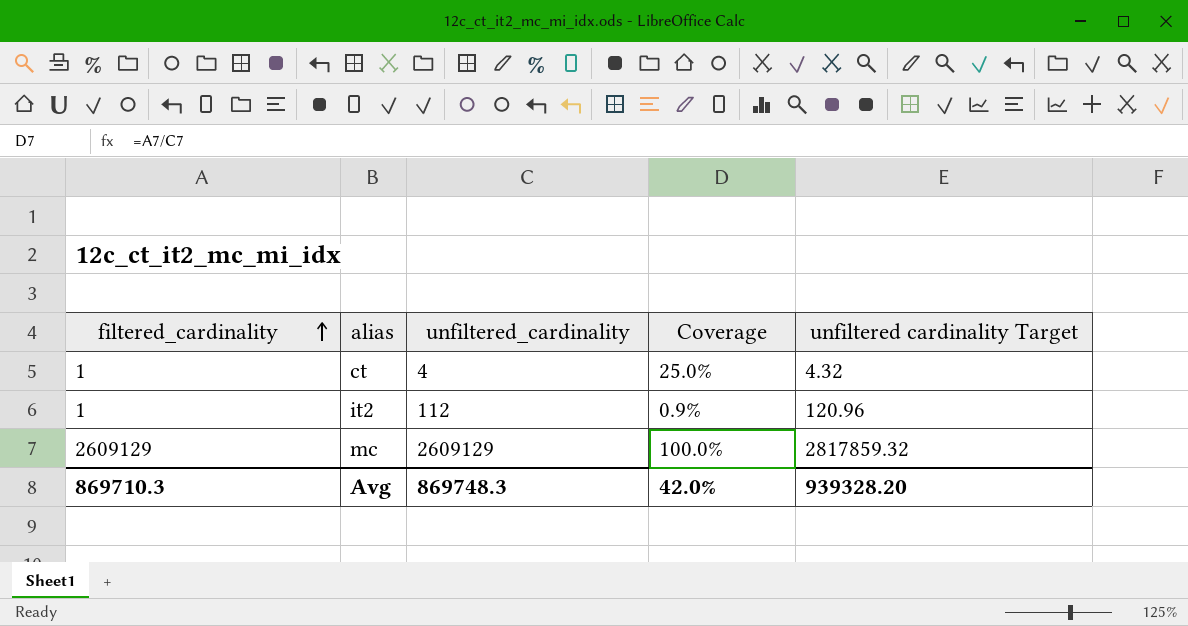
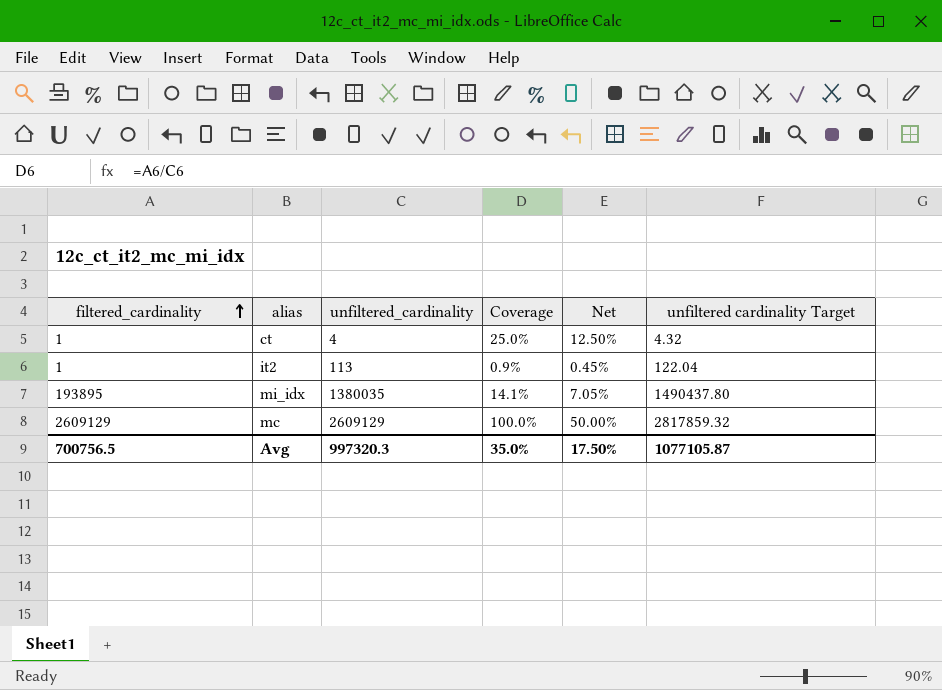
column Net | formula: none -> [Coverage] * 0.5
it2 | unfiltered_cardinality: 112 -> 113
it2 | unfiltered cardinality Target: 120.96 -> 122.04
row mi_idx: none -> 193895 | 1380035 | 14.1% | 7.05% | 1490437.80
Avg | filtered_cardinality: 869710.3 -> 700756.5
Avg | unfiltered_cardinality: 869748.3 -> 997320.3
Avg | Coverage: 42.0% -> 35.0%
Avg | unfiltered cardinality Target: 939328.20 -> 1077105.87

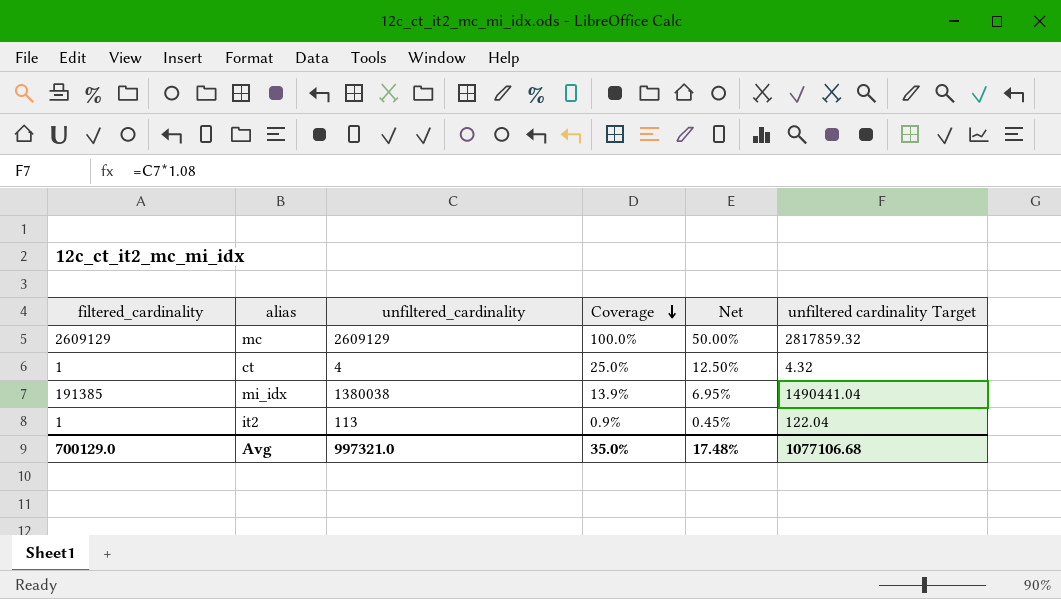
row order: filtered_cardinality ascending -> Coverage descending
mi_idx | filtered_cardinality: 193895 -> 191385
mi_idx | unfiltered_cardinality: 1380035 -> 1380038
mi_idx | Coverage: 14.1% -> 13.9%
mi_idx | Net: 7.05% -> 6.95%
mi_idx | unfiltered cardinality Target: 1490437.80 -> 1490441.04
Avg | filtered_cardinality: 700756.5 -> 700129.0
Avg | unfiltered_cardinality: 997320.3 -> 997321.0
Avg | Net: 17.50% -> 17.48%
Avg | unfiltered cardinality Target: 1077105.87 -> 1077106.68

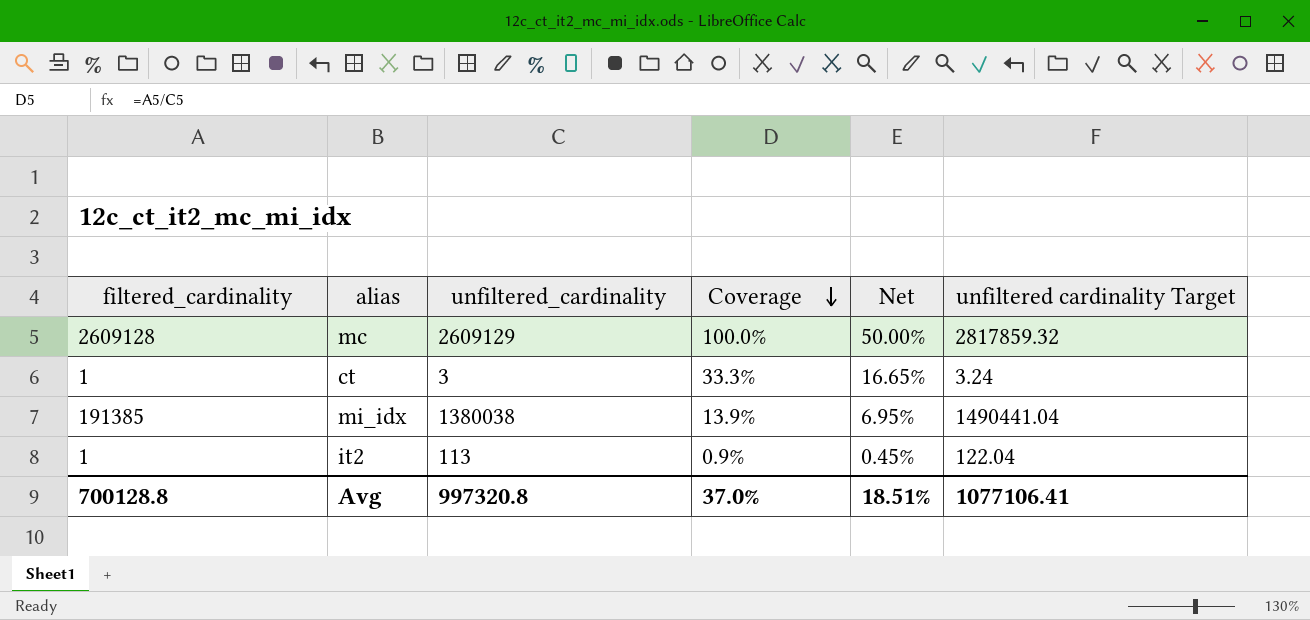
mc | filtered_cardinality: 2609129 -> 2609128
ct | unfiltered_cardinality: 4 -> 3
ct | Coverage: 25.0% -> 33.3%
ct | Net: 12.50% -> 16.65%
ct | unfiltered cardinality Target: 4.32 -> 3.24
Avg | filtered_cardinality: 700129.0 -> 700128.8
Avg | unfiltered_cardinality: 997321.0 -> 997320.8
Avg | Coverage: 35.0% -> 37.0%
Avg | Net: 17.48% -> 18.51%
Avg | unfiltered cardinality Target: 1077106.68 -> 1077106.41

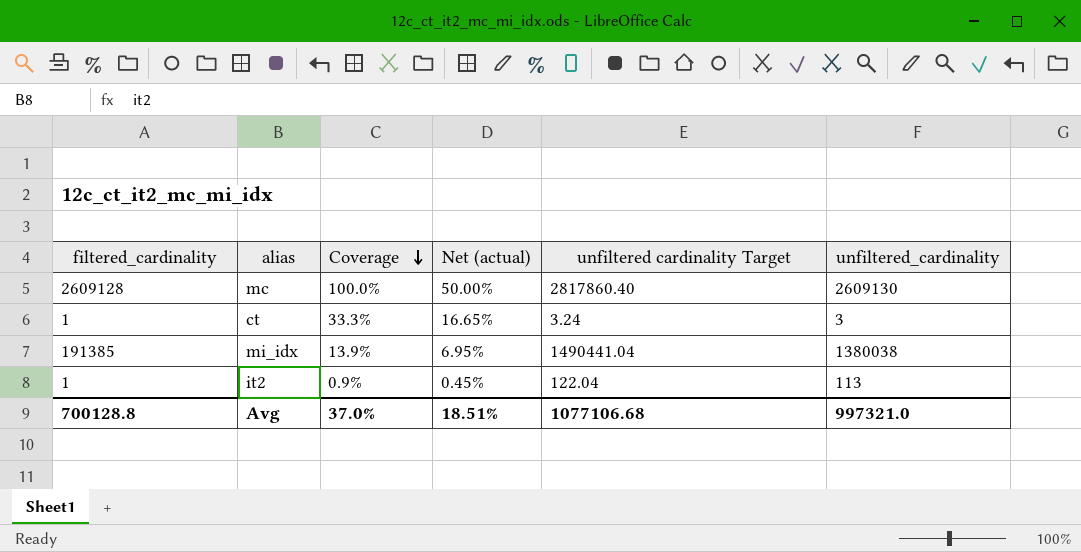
column name: Net -> Net (actual)
column unfiltered_cardinality | position: 3 -> 6
mc | unfiltered cardinality Target: 2817859.32 -> 2817860.40
mc | unfiltered_cardinality: 2609129 -> 2609130
Avg | unfiltered cardinality Target: 1077106.41 -> 1077106.68
Avg | unfiltered_cardinality: 997320.8 -> 997321.0

